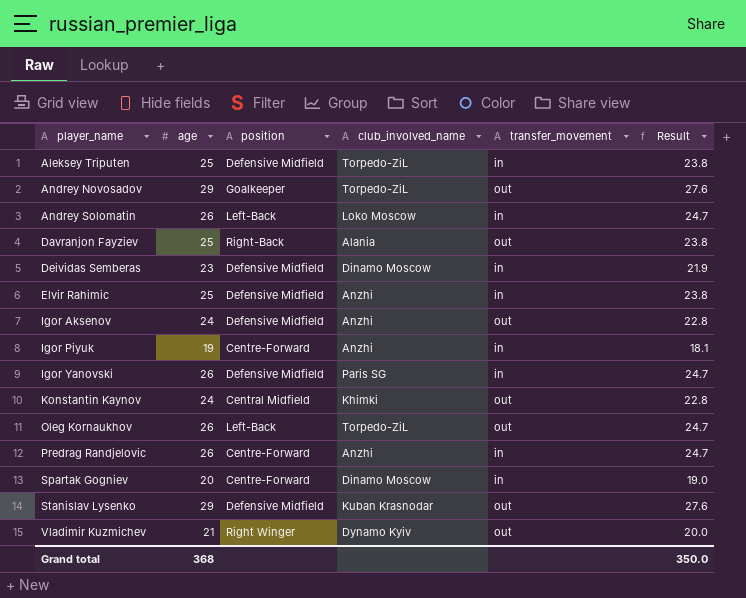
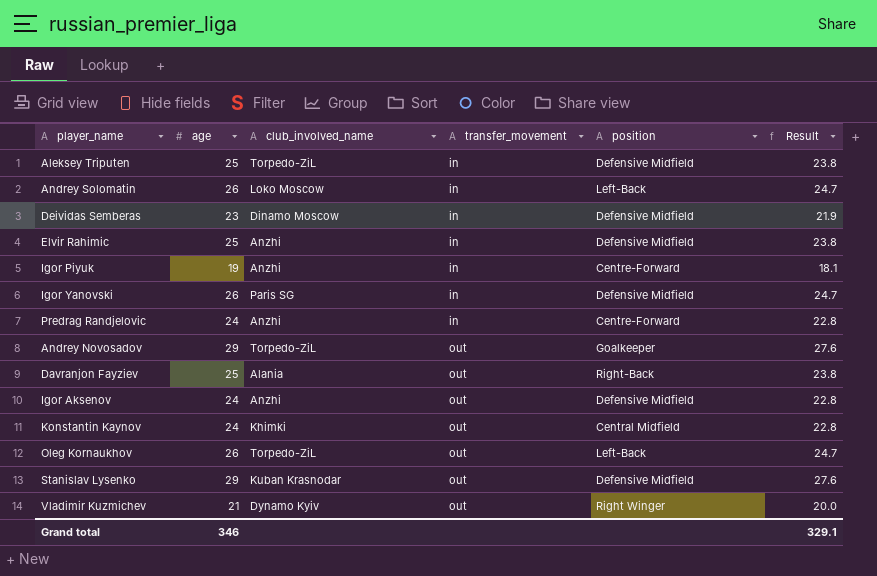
row order: player_name ascending -> transfer_movement ascending
column position | position: 3 -> 5
row Spartak Gogniev: 20 | Centre-Forward | Dinamo Moscow | in | 19.0 -> none
Predrag Randjelovic | age: 26 -> 24
Predrag Randjelovic | Result: 24.7 -> 22.8
Grand total | age: 368 -> 346
Grand total | Result: 350.0 -> 329.1

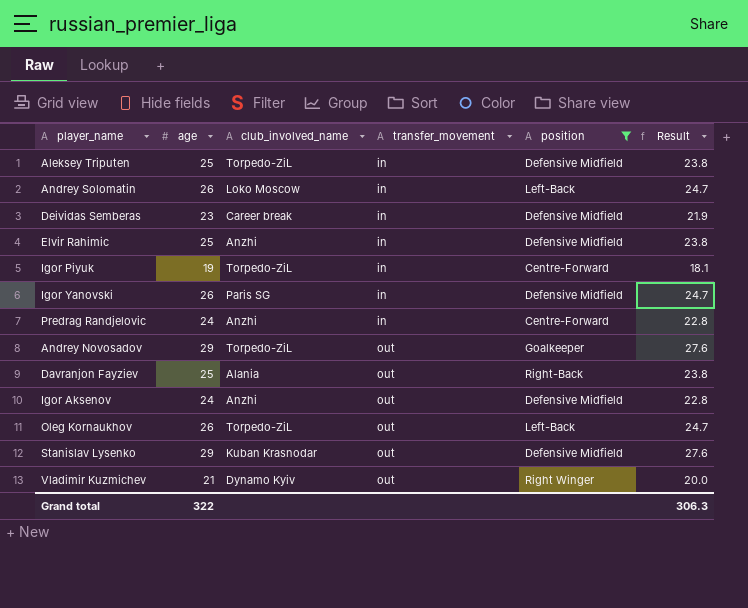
filter: none -> position != Central Midfield
Deividas Semberas | club_involved_name: Dinamo Moscow -> Career break
Igor Piyuk | club_involved_name: Anzhi -> Torpedo-ZiL
Grand total | age: 346 -> 322
Grand total | Result: 329.1 -> 306.3

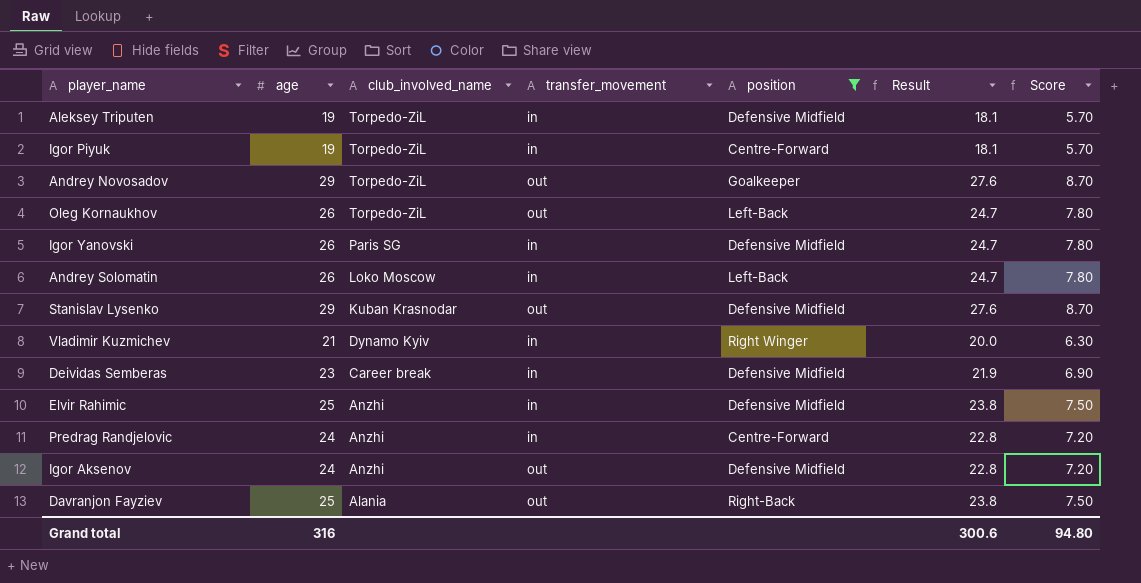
row order: transfer_movement ascending -> club_involved_name descending
column Score | formula: none -> [age] * 0.3
Aleksey Triputen | age: 25 -> 19
Aleksey Triputen | Result: 23.8 -> 18.1
Vladimir Kuzmichev | transfer_movement: out -> in
Grand total | age: 322 -> 316
Grand total | Result: 306.3 -> 300.6

